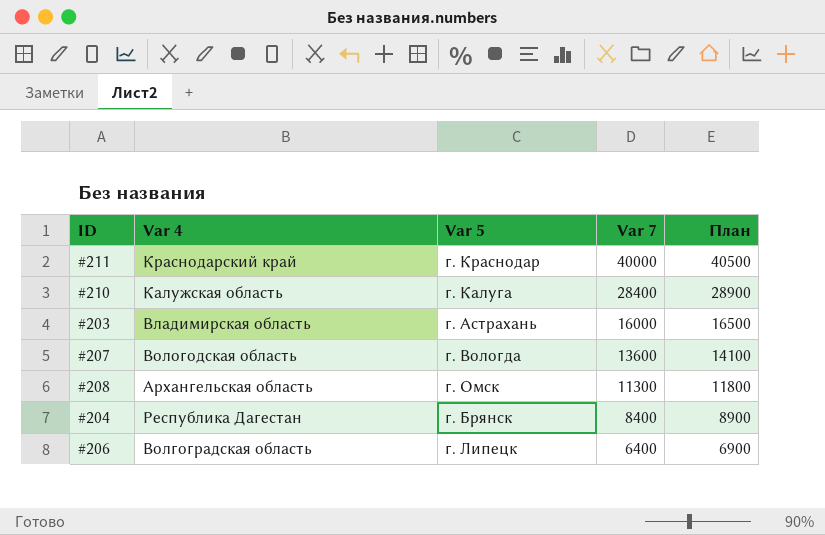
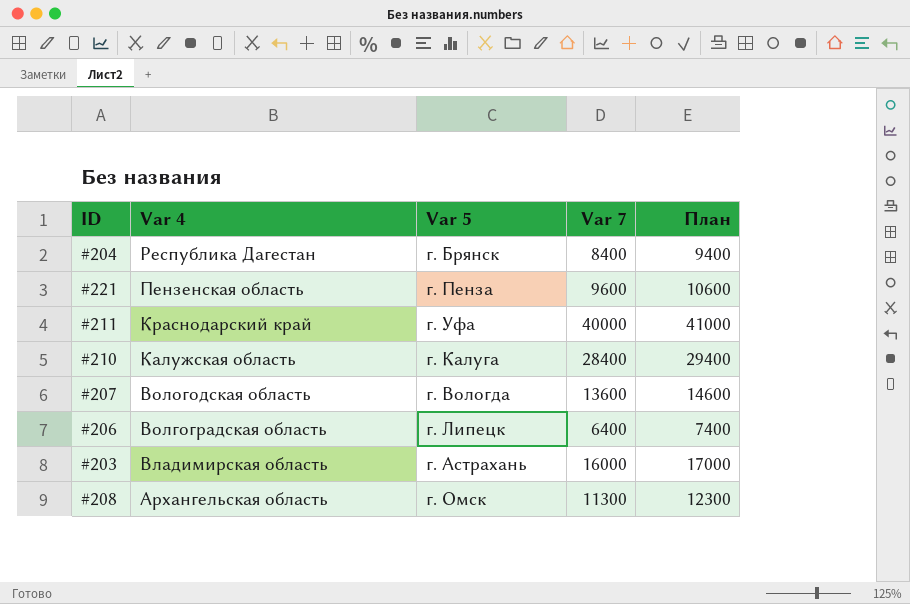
row order: Var 7 descending -> Var 4 descending
column План | formula: [Var 7] + 500 -> [Var 7] + 1000
row #221: none -> Пензенская область | г. Пенза | 9600 | 10600
#211 | Var 5: г. Краснодар -> г. Уфа

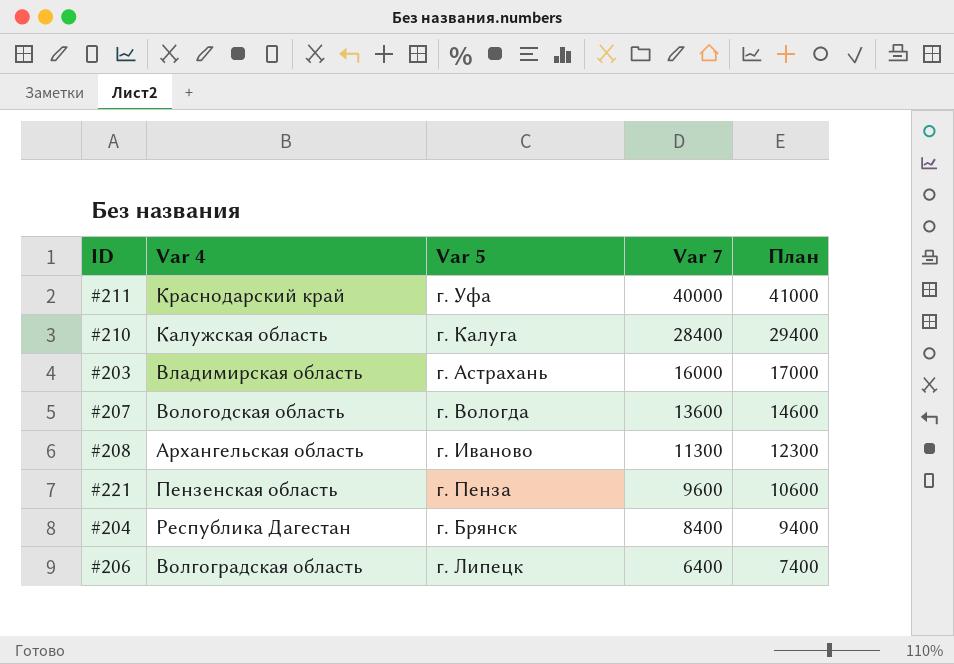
row order: Var 4 descending -> Var 7 descending
#208 | Var 5: г. Омск -> г. Иваново

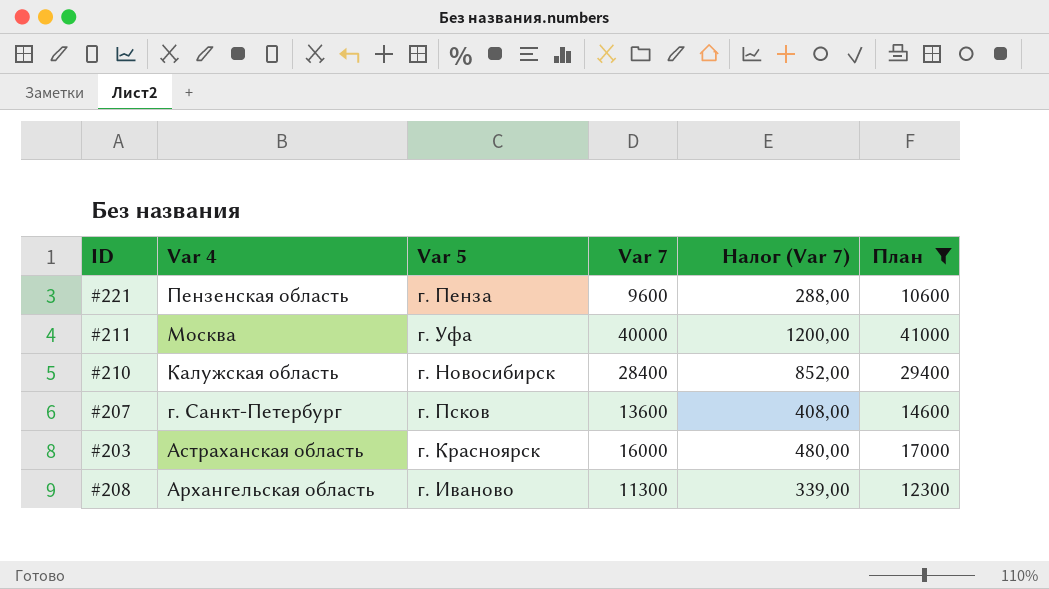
filter: none -> План >= 10600
row order: Var 7 descending -> Var 4 descending
column Налог (Var 7) | formula: none -> [Var 7] * 0,03
#211 | Var 4: Краснодарский край -> Москва
#210 | Var 5: г. Калуга -> г. Новосибирск
#207 | Var 4: Вологодская область -> г. Санкт-Петербург
#207 | Var 5: г. Вологда -> г. Псков
#203 | Var 4: Владимирская область -> Астраханская область
#203 | Var 5: г. Астрахань -> г. Красноярск

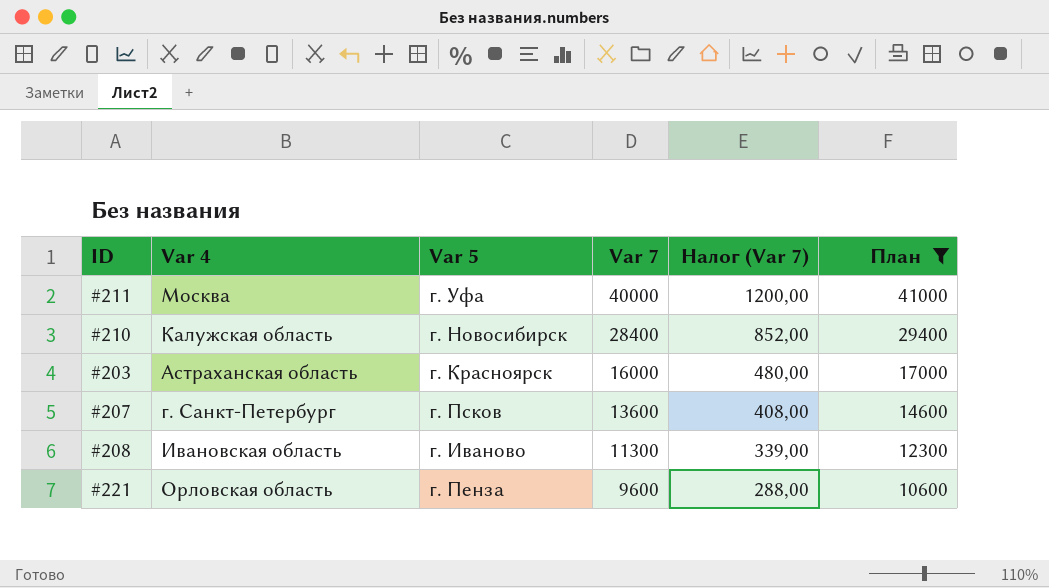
row order: Var 4 descending -> Var 7 descending
#208 | Var 4: Архангельская область -> Ивановская область
#221 | Var 4: Пензенская область -> Орловская область

